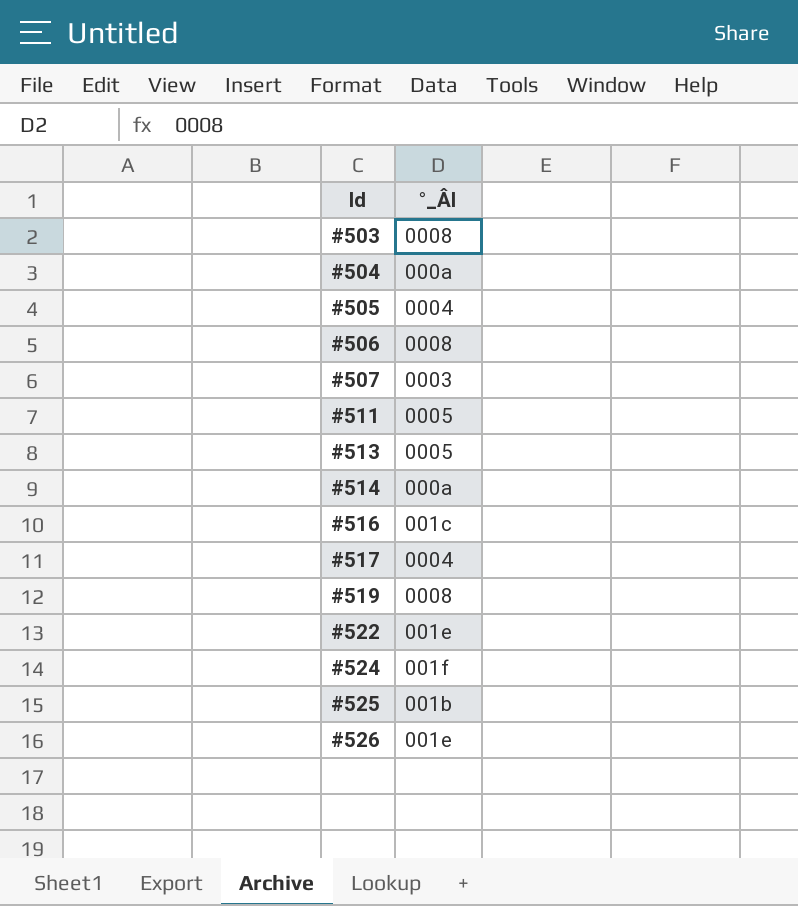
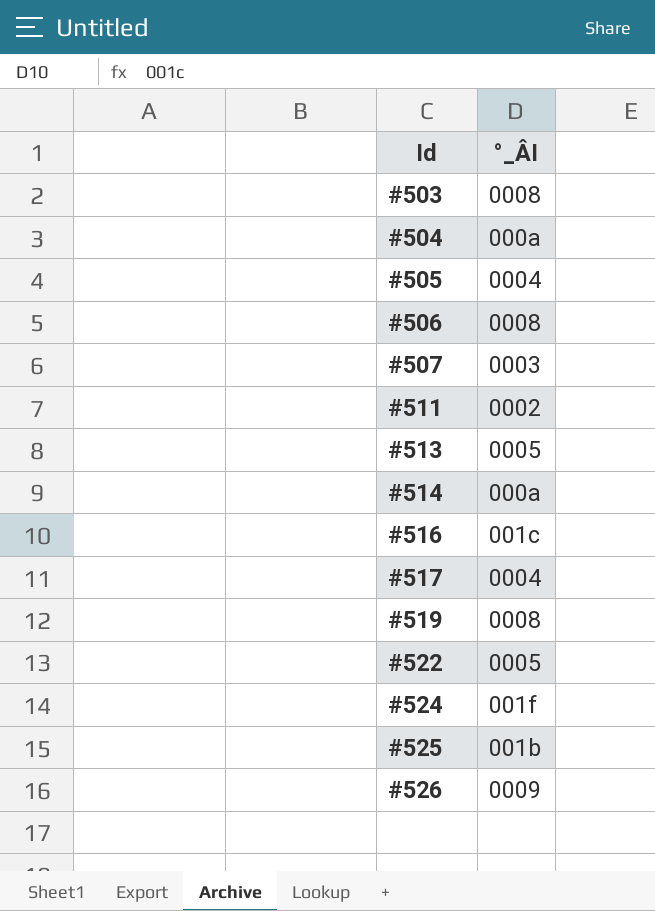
#511 | °_ÂI: 0005 -> 0002
#522 | °_ÂI: 001e -> 0005
#526 | °_ÂI: 001e -> 0009

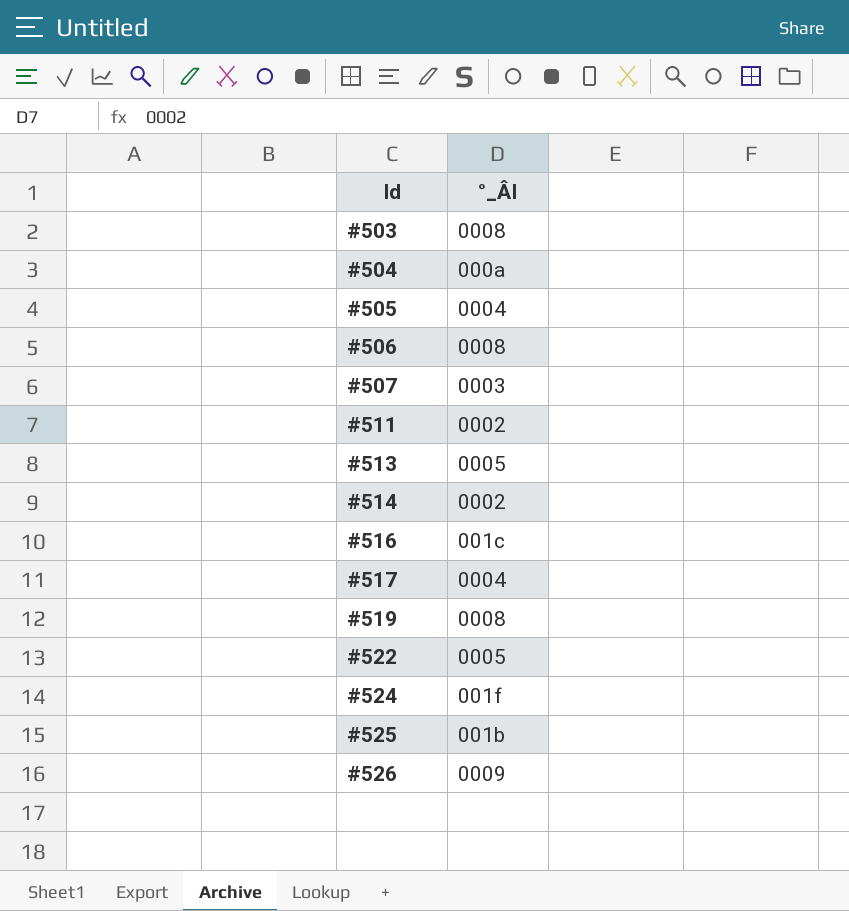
#514 | °_ÂI: 000a -> 0002

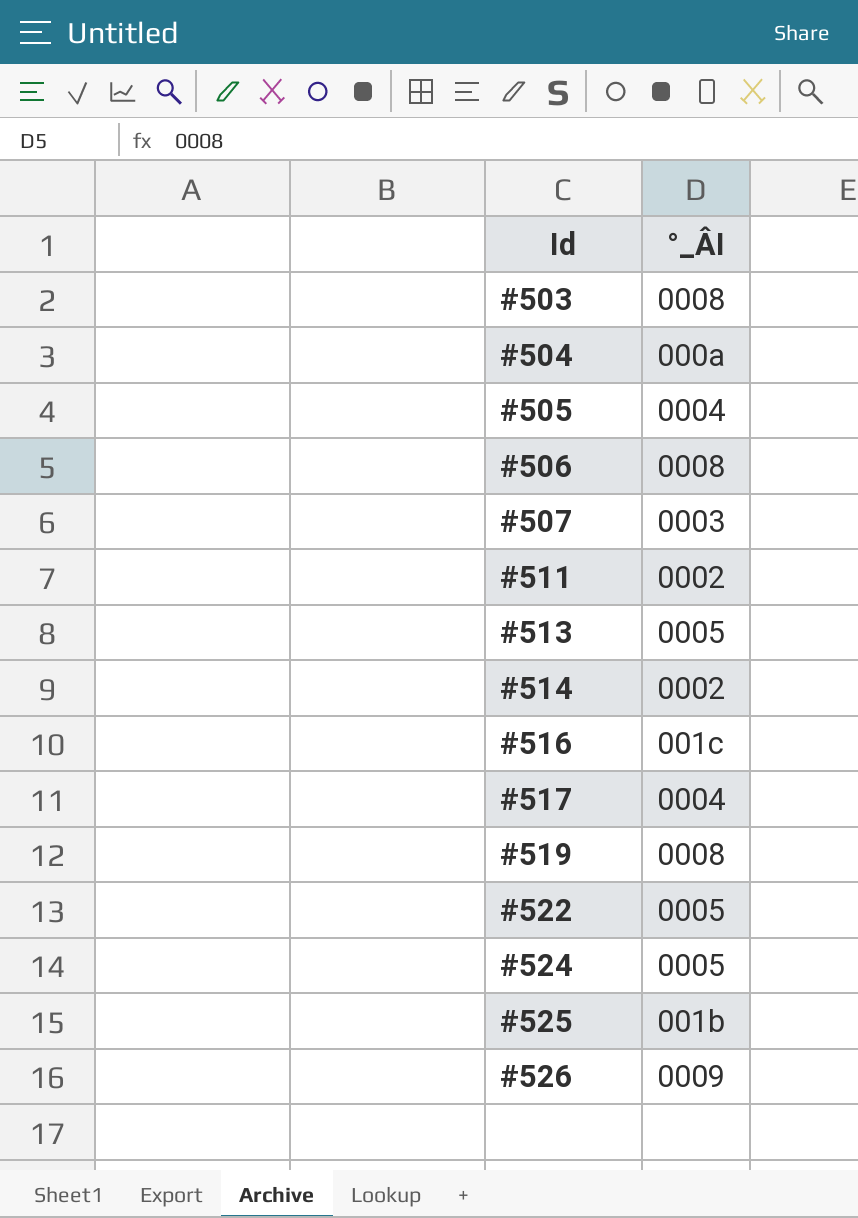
#524 | °_ÂI: 001f -> 0005

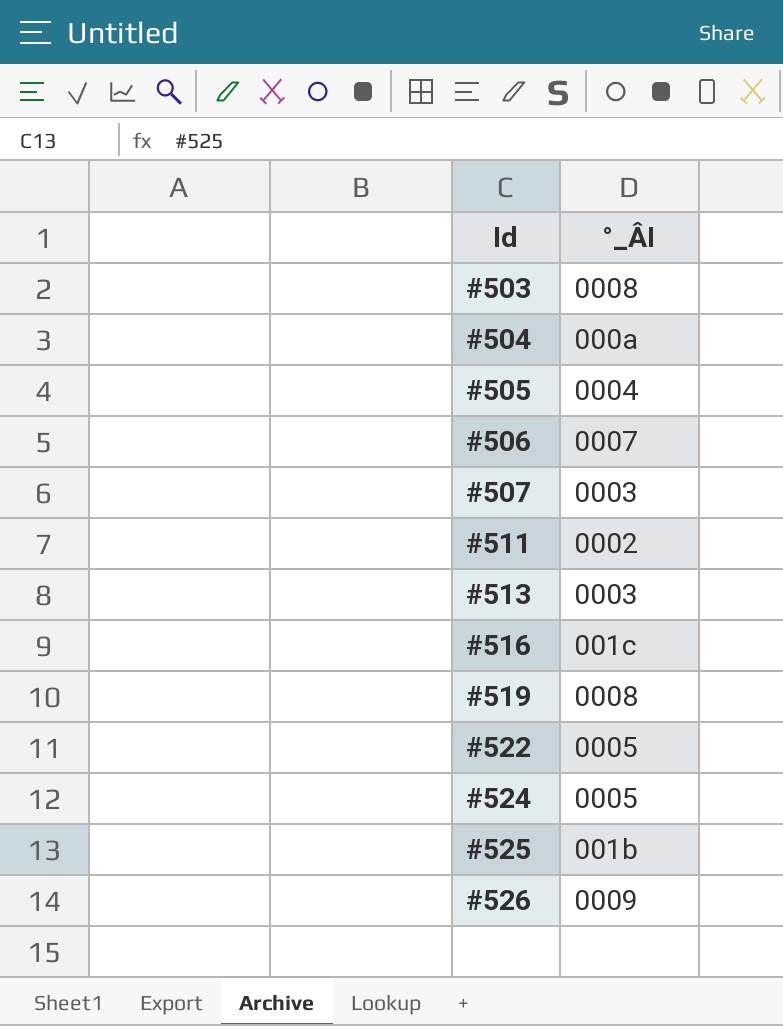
row #514: 0002 -> none
row #517: 0004 -> none
#506 | °_ÂI: 0008 -> 0007
#513 | °_ÂI: 0005 -> 0003

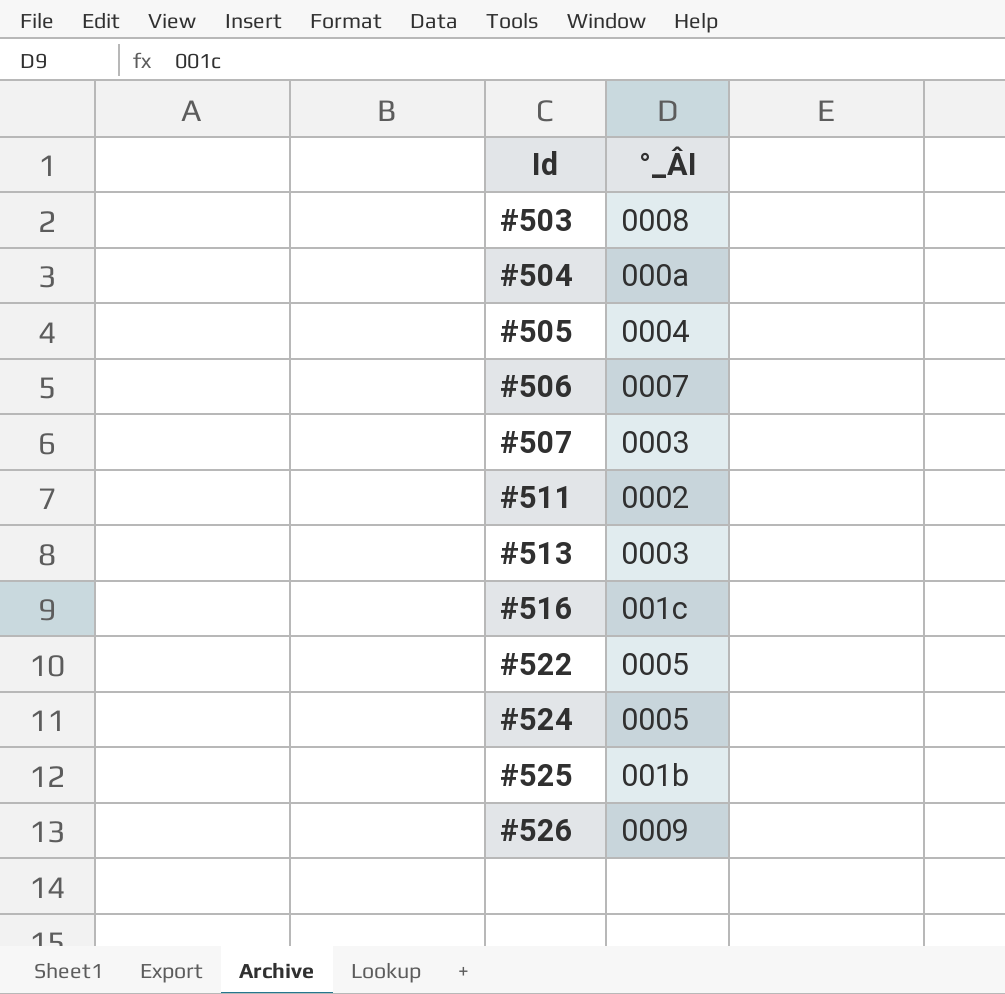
row #519: 0008 -> none

